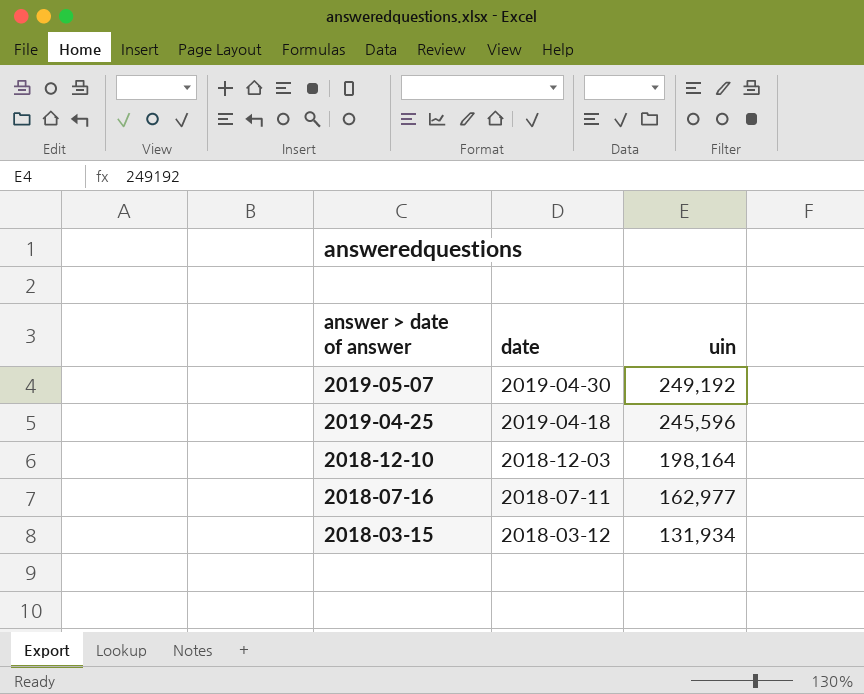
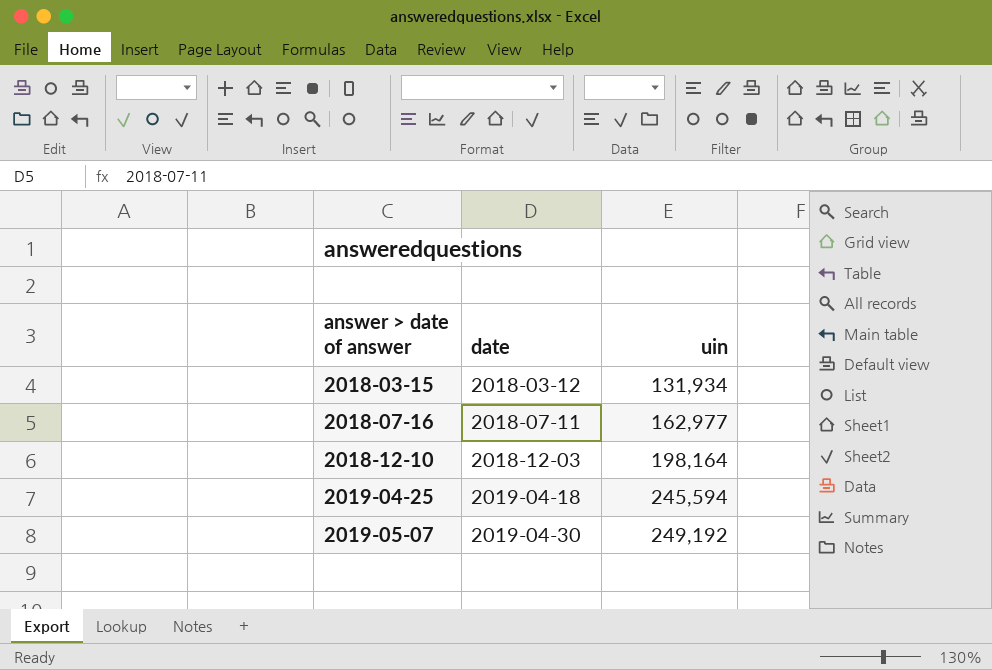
row order: answer > date of answer descending -> answer > date of answer ascending
2019-04-25 | uin: 245,596 -> 245,594

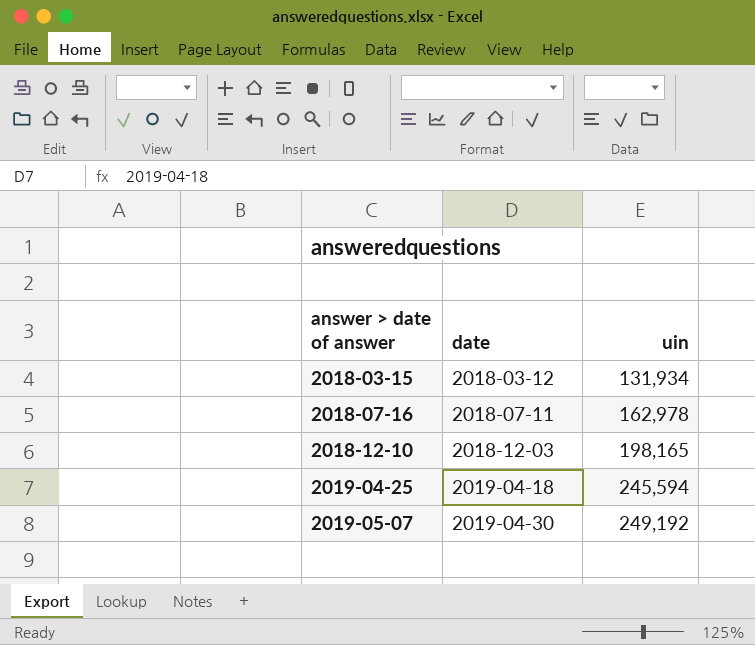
2018-07-16 | uin: 162,977 -> 162,978
2018-12-10 | uin: 198,164 -> 198,165

